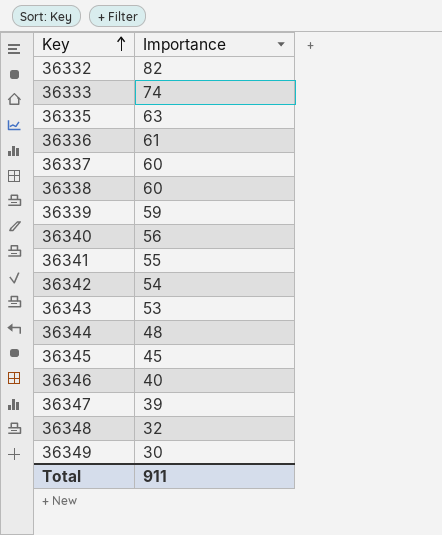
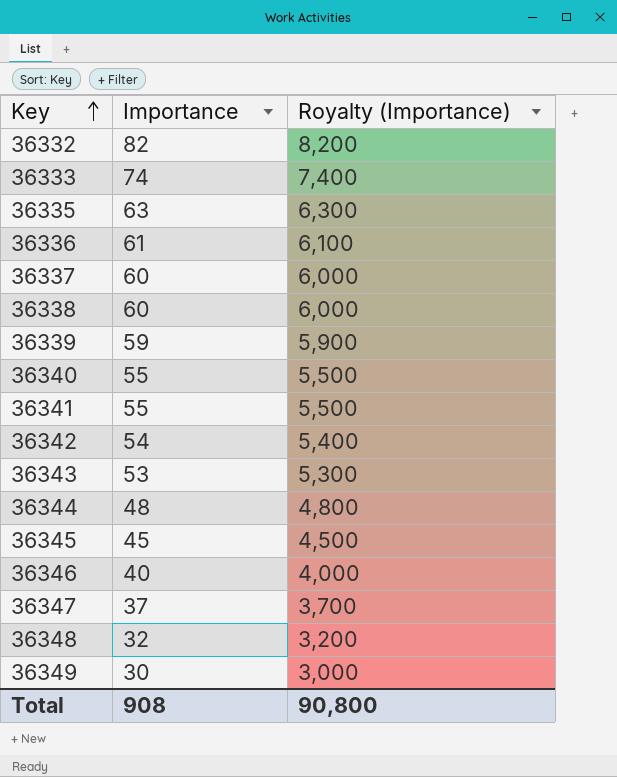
column Royalty (Importance) | formula: none -> [Importance] * 100
36340 | Importance: 56 -> 55
36347 | Importance: 39 -> 37
Total | Importance: 911 -> 908

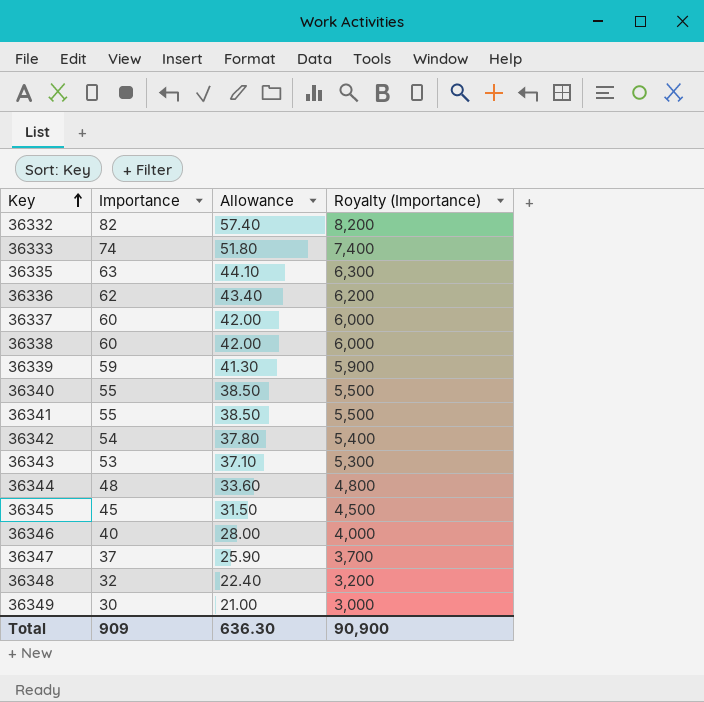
column Allowance | formula: none -> [Importance] * 0.7
36336 | Importance: 61 -> 62
36336 | Royalty (Importance): 6,100 -> 6,200
Total | Importance: 908 -> 909
Total | Royalty (Importance): 90,800 -> 90,900

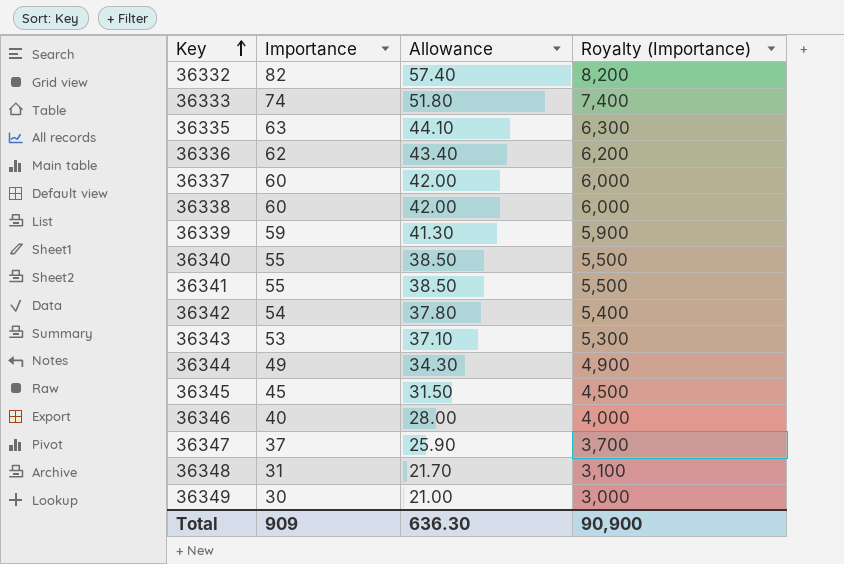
36344 | Importance: 48 -> 49
36344 | Allowance: 33.60 -> 34.30
36344 | Royalty (Importance): 4,800 -> 4,900
36348 | Importance: 32 -> 31
36348 | Allowance: 22.40 -> 21.70
36348 | Royalty (Importance): 3,200 -> 3,100

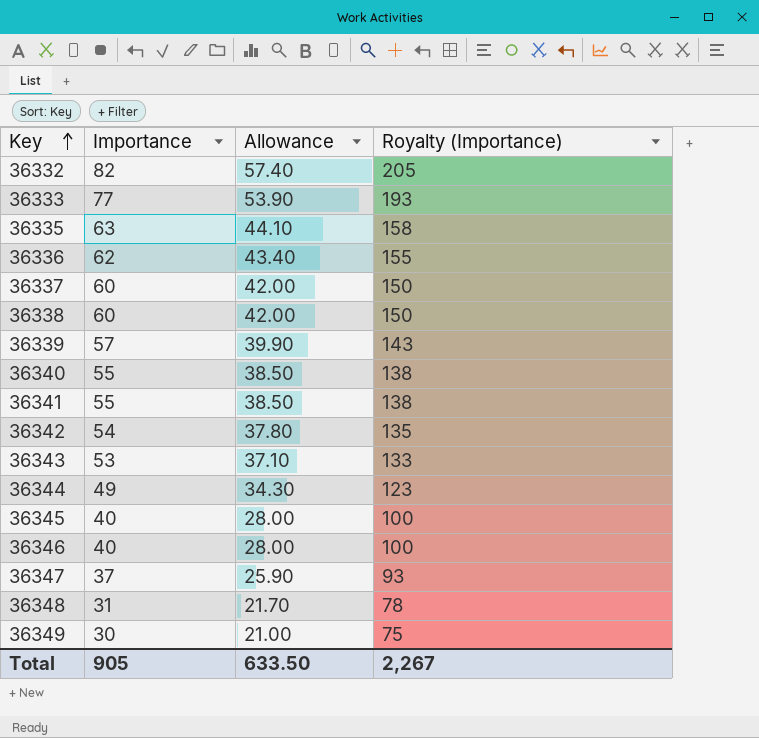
column Royalty (Importance) | formula: [Importance] * 100 -> [Importance] * 2.5
36333 | Importance: 74 -> 77
36333 | Allowance: 51.80 -> 53.90
36339 | Importance: 59 -> 57
36339 | Allowance: 41.30 -> 39.90
36345 | Importance: 45 -> 40
36345 | Allowance: 31.50 -> 28.00
Total | Importance: 909 -> 905
Total | Allowance: 636.30 -> 633.50
Total | Royalty (Importance): 90,900 -> 2,267

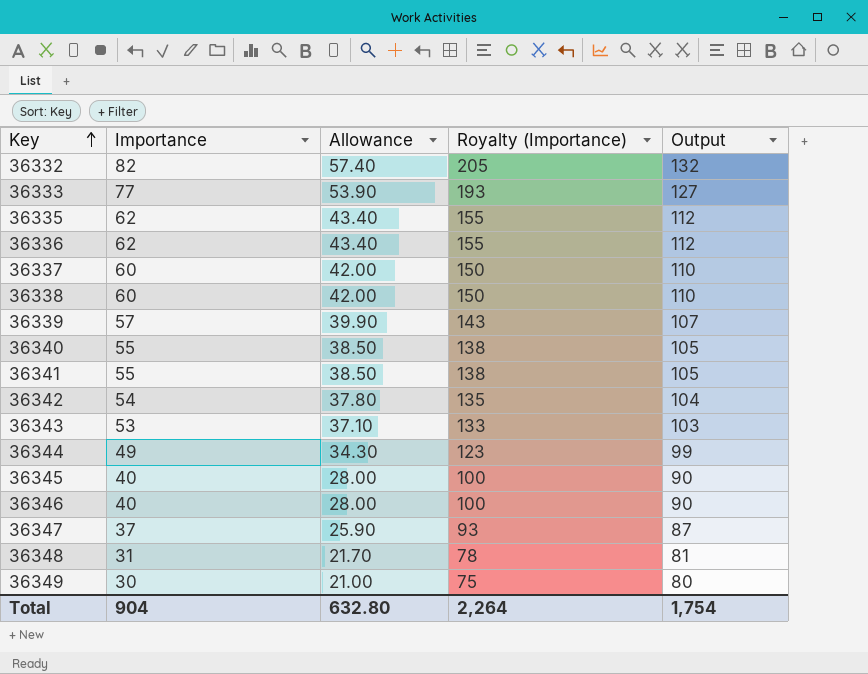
column Output | formula: none -> [Importance] + 50
36335 | Importance: 63 -> 62
36335 | Allowance: 44.10 -> 43.40
36335 | Royalty (Importance): 158 -> 155
Total | Importance: 905 -> 904
Total | Allowance: 633.50 -> 632.80
Total | Royalty (Importance): 2,267 -> 2,264

